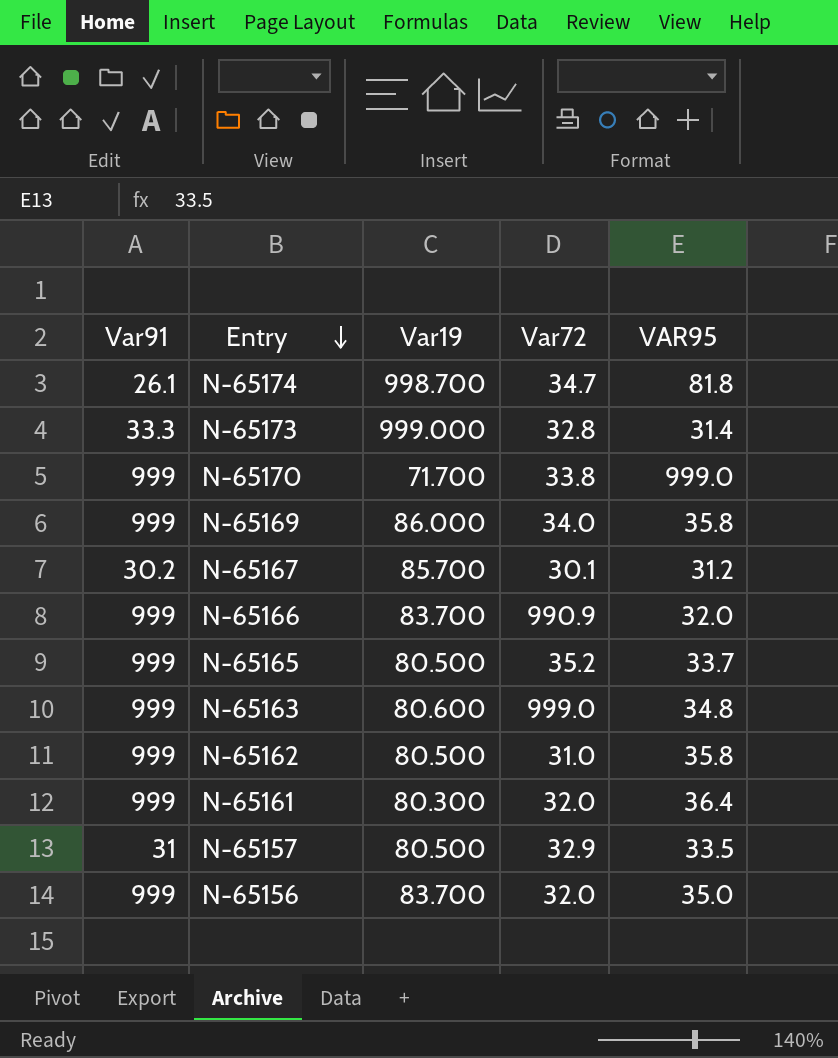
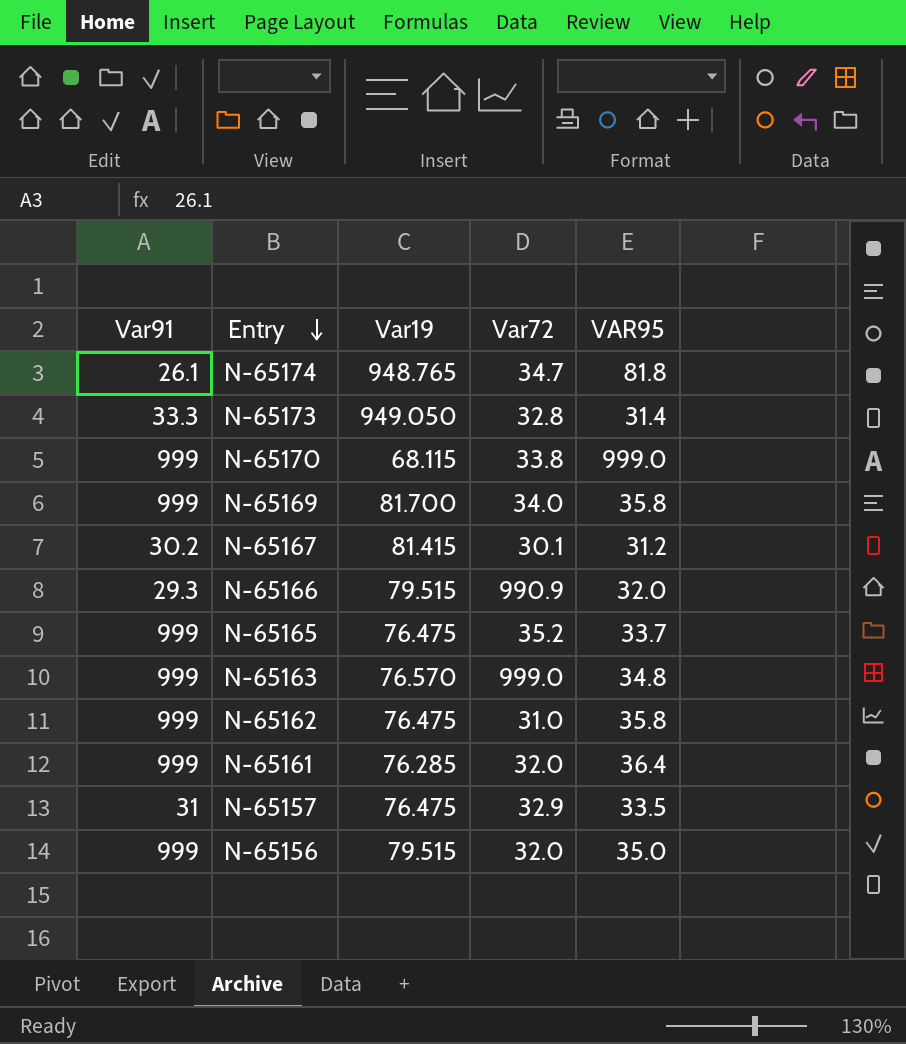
N-65174 | Var19: 998.700 -> 948.765
N-65173 | Var19: 999.000 -> 949.050
N-65170 | Var19: 71.700 -> 68.115
N-65169 | Var19: 86.000 -> 81.700
N-65167 | Var19: 85.700 -> 81.415
N-65166 | Var91: 999 -> 29.3
N-65166 | Var19: 83.700 -> 79.515
N-65165 | Var19: 80.500 -> 76.475
N-65163 | Var19: 80.600 -> 76.570
N-65162 | Var19: 80.500 -> 76.475
N-65161 | Var19: 80.300 -> 76.285
N-65157 | Var19: 80.500 -> 76.475
N-65156 | Var19: 83.700 -> 79.515

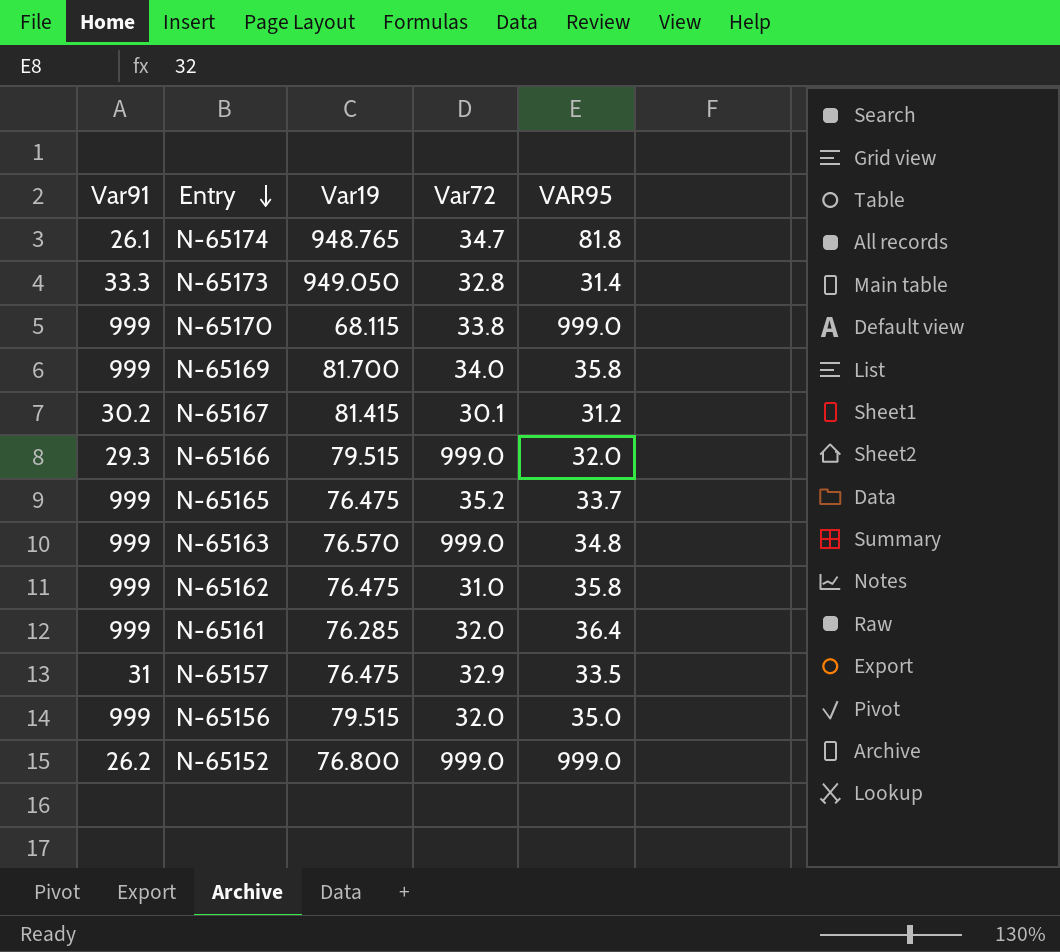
N-65166 | Var72: 990.9 -> 999.0
row N-65152: none -> 26.2 | 76.800 | 999.0 | 999.0

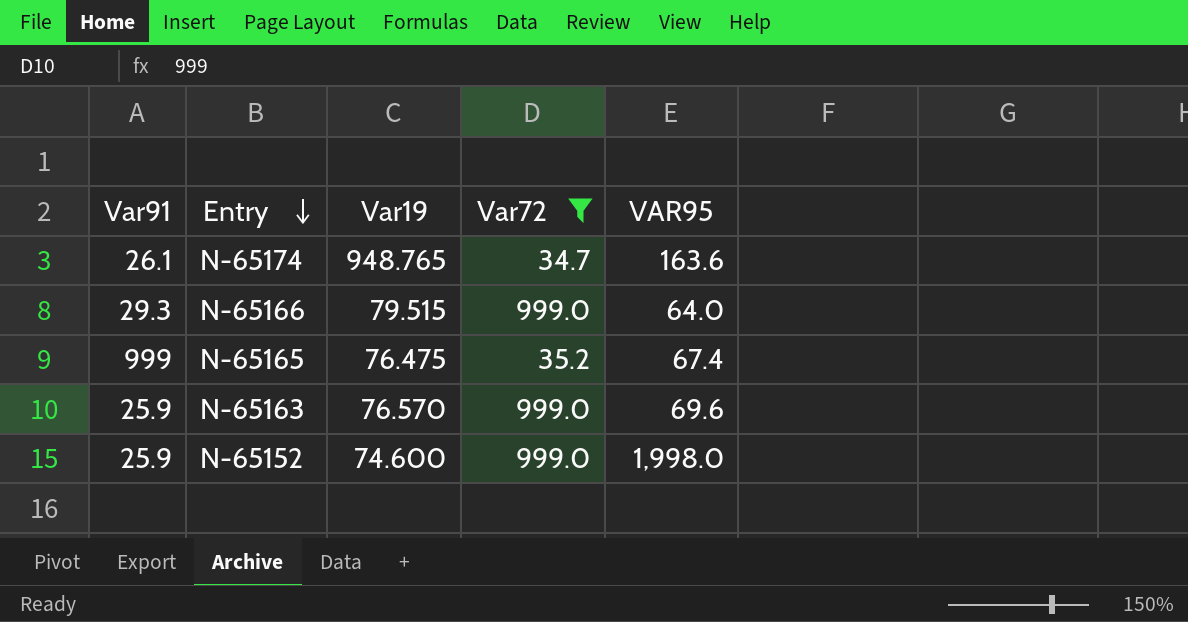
filter: none -> Var72 >= 34.7
N-65174 | VAR95: 81.8 -> 163.6
N-65166 | VAR95: 32.0 -> 64.0
N-65165 | VAR95: 33.7 -> 67.4
N-65163 | Var91: 999 -> 25.9
N-65163 | VAR95: 34.8 -> 69.6
N-65152 | Var91: 26.2 -> 25.9
N-65152 | Var19: 76.800 -> 74.600
N-65152 | VAR95: 999.0 -> 1,998.0

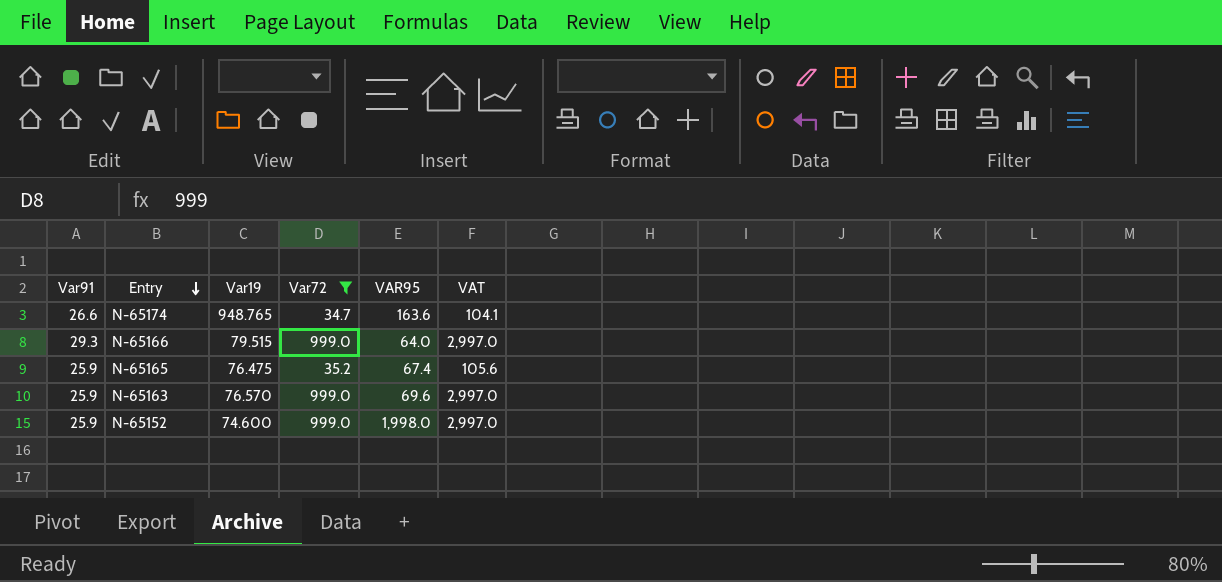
column VAT | formula: none -> [Var72] * 3
N-65174 | Var91: 26.1 -> 26.6
N-65165 | Var91: 999 -> 25.9

